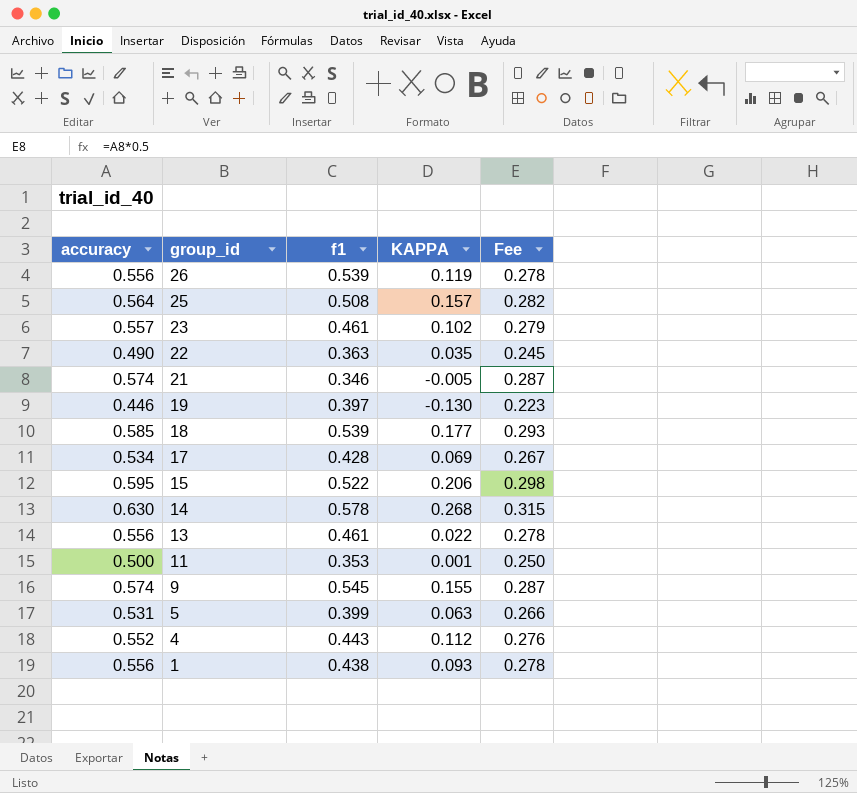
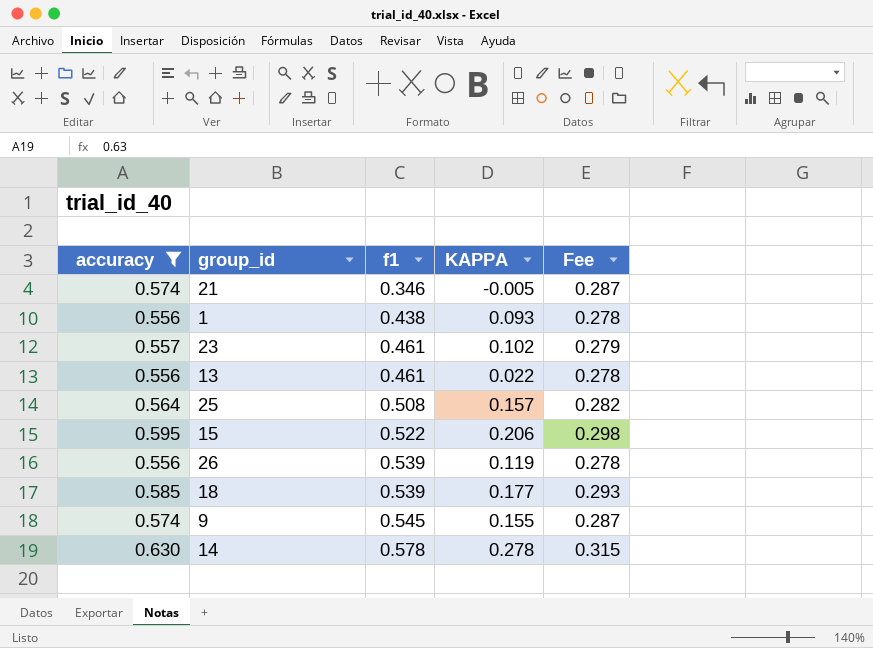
filter: none -> accuracy >= 0.556
row order: group_id descending -> f1 ascending
14 | KAPPA: 0.268 -> 0.278

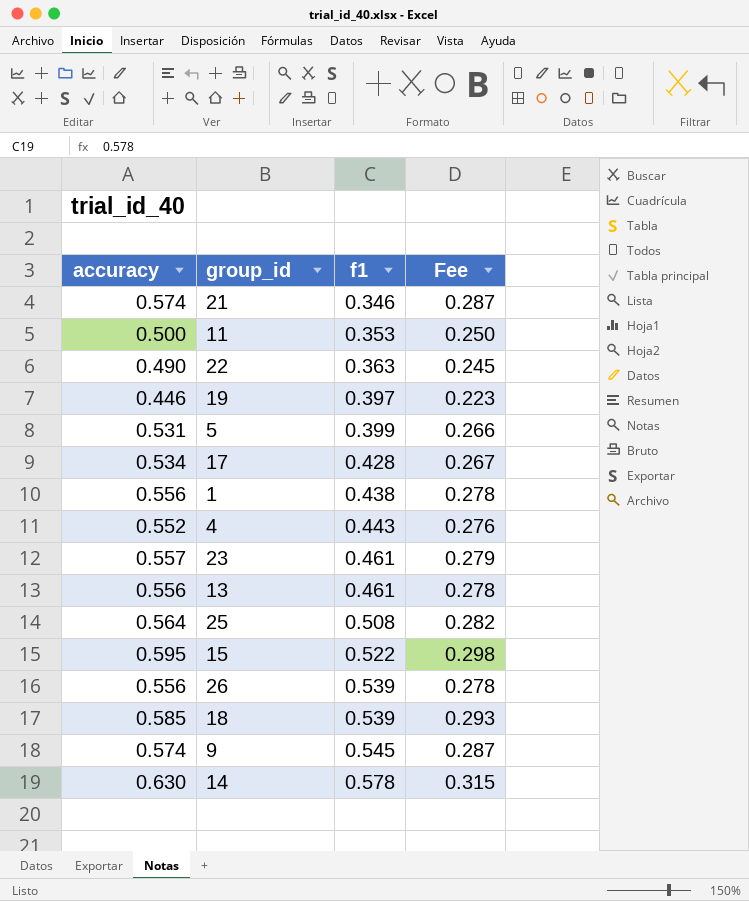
filter: accuracy >= 0.556 -> none
column KAPPA | position: 4 -> none

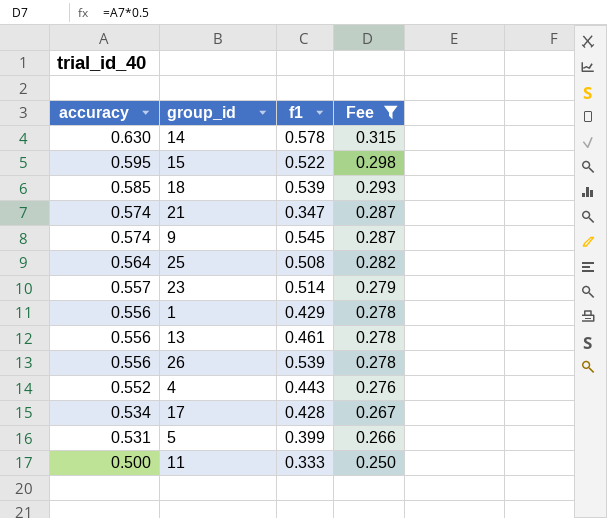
filter: none -> Fee >= 0.250
row order: f1 ascending -> accuracy descending
21 | f1: 0.346 -> 0.347
23 | f1: 0.461 -> 0.514
1 | f1: 0.438 -> 0.429
11 | f1: 0.353 -> 0.333

